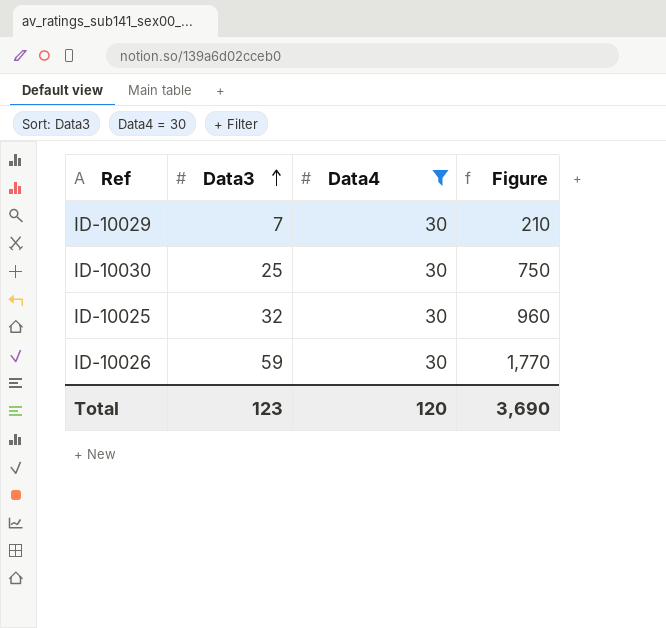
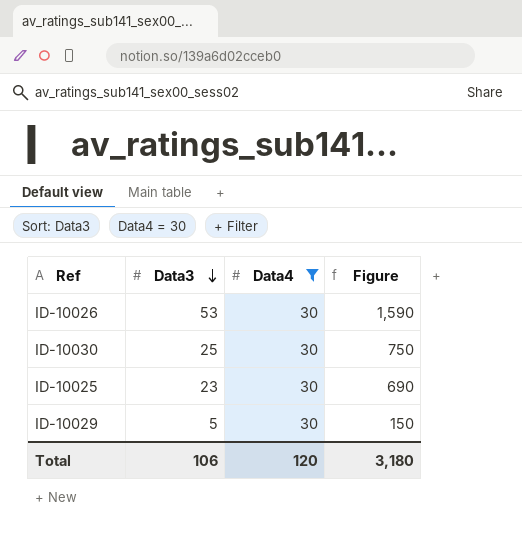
row order: Data3 ascending -> Data3 descending
ID-10026 | Data3: 59 -> 53
ID-10026 | Figure: 1,770 -> 1,590
ID-10025 | Data3: 32 -> 23
ID-10025 | Figure: 960 -> 690
ID-10029 | Data3: 7 -> 5
ID-10029 | Figure: 210 -> 150
Total | Data3: 123 -> 106
Total | Figure: 3,690 -> 3,180

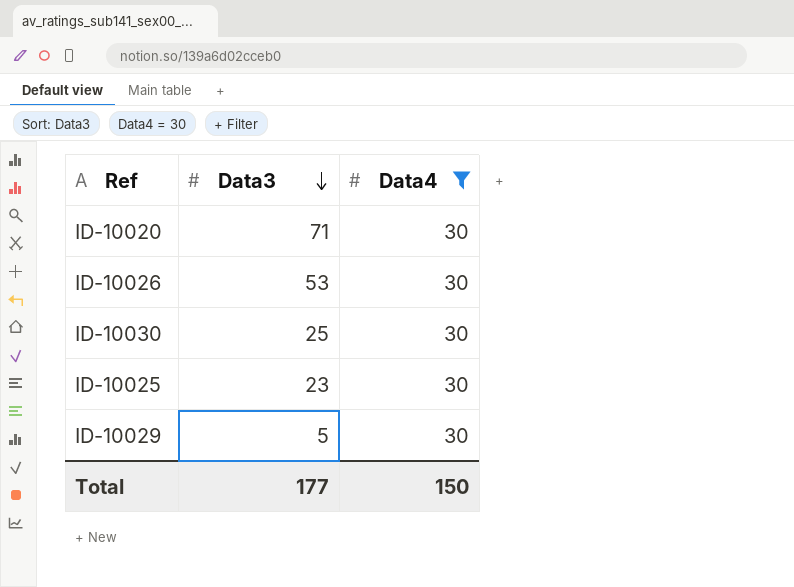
column Figure | formula: [Data3] * [Data4] -> none
row ID-10020: none -> 71 | 30
Total | Data3: 106 -> 177
Total | Data4: 120 -> 150

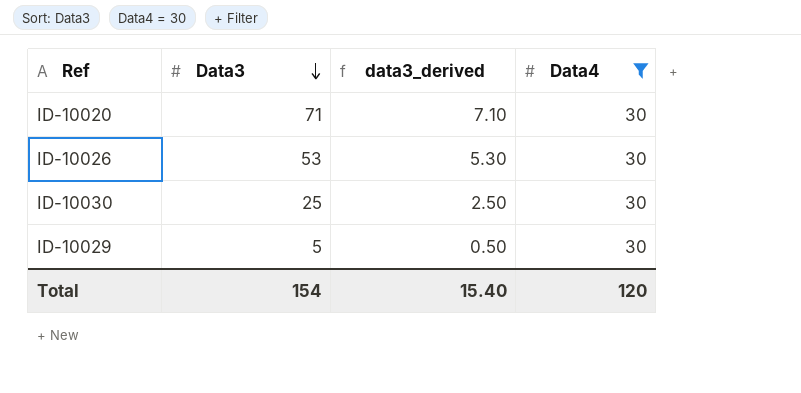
column data3_derived | formula: none -> [Data3] * 0.1
row ID-10025: 23 | 30 -> none
Total | Data3: 177 -> 154
Total | Data4: 150 -> 120

